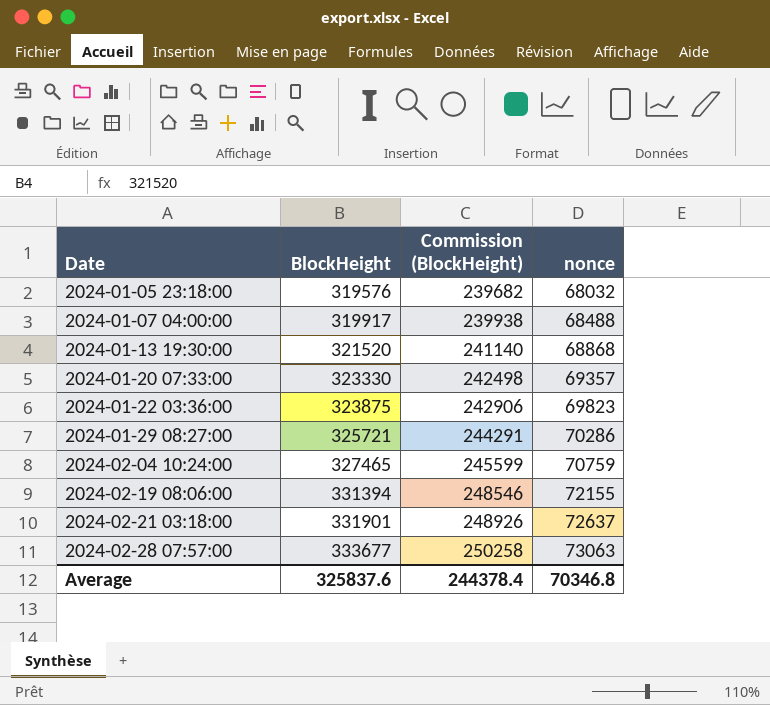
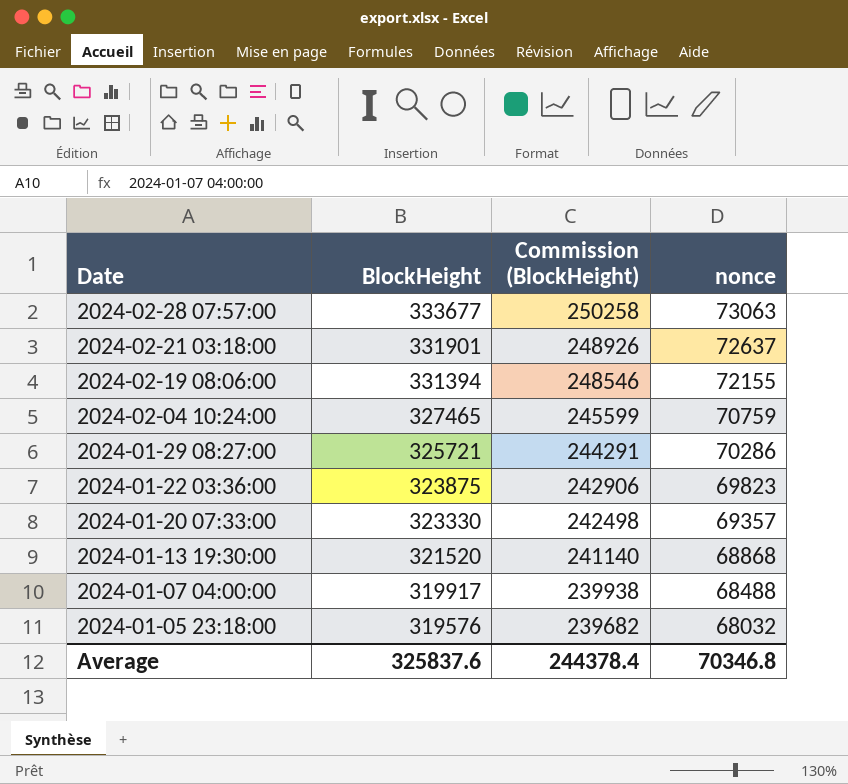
row order: Date ascending -> Date descending

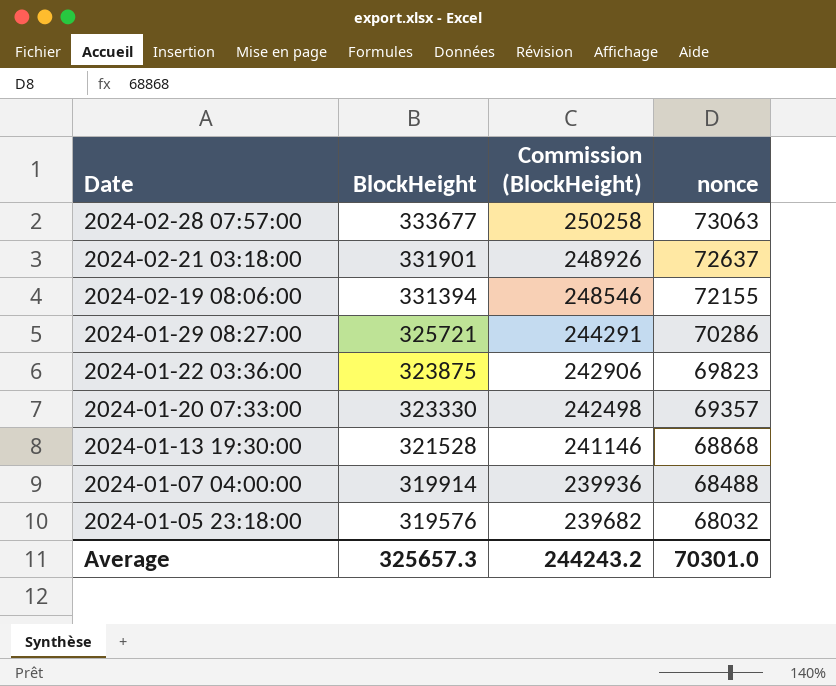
row 2024-02-04 10:24:00: 327465 | 245599 | 70759 -> none
2024-01-13 19:30:00 | BlockHeight: 321520 -> 321528
2024-01-13 19:30:00 | Commission (BlockHeight): 241140 -> 241146
2024-01-07 04:00:00 | BlockHeight: 319917 -> 319914
2024-01-07 04:00:00 | Commission (BlockHeight): 239938 -> 239936
Average | BlockHeight: 325837.6 -> 325657.3
Average | Commission (BlockHeight): 244378.4 -> 244243.2
Average | nonce: 70346.8 -> 70301.0

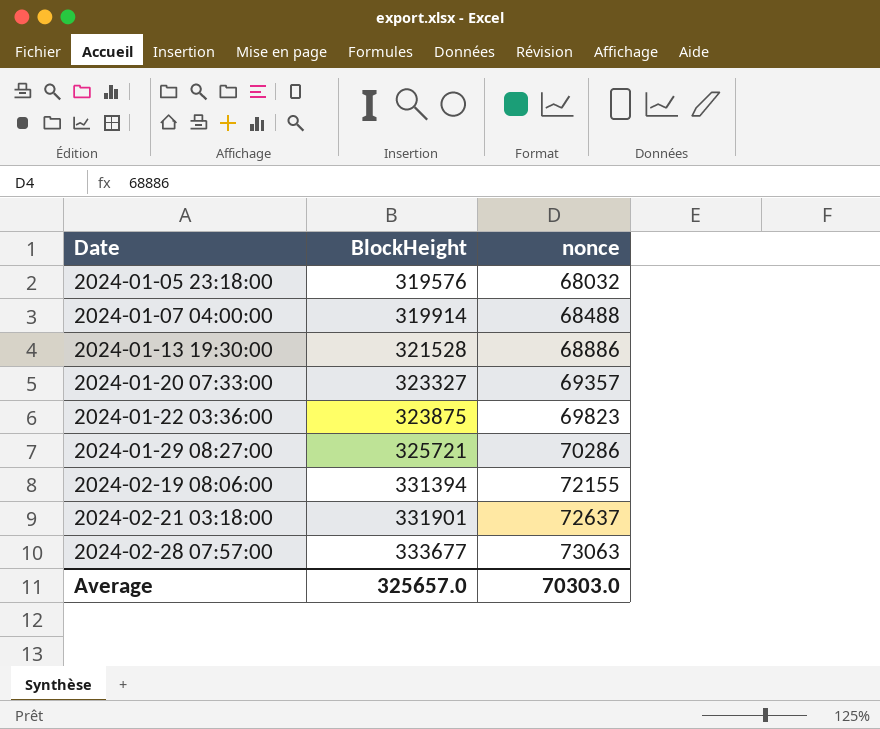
row order: Date descending -> Date ascending
column Commission (BlockHeight) | formula: [BlockHeight] * 0.75 -> none
2024-01-13 19:30:00 | nonce: 68868 -> 68886
2024-01-20 07:33:00 | BlockHeight: 323330 -> 323327
Average | BlockHeight: 325657.3 -> 325657.0
Average | nonce: 70301.0 -> 70303.0

